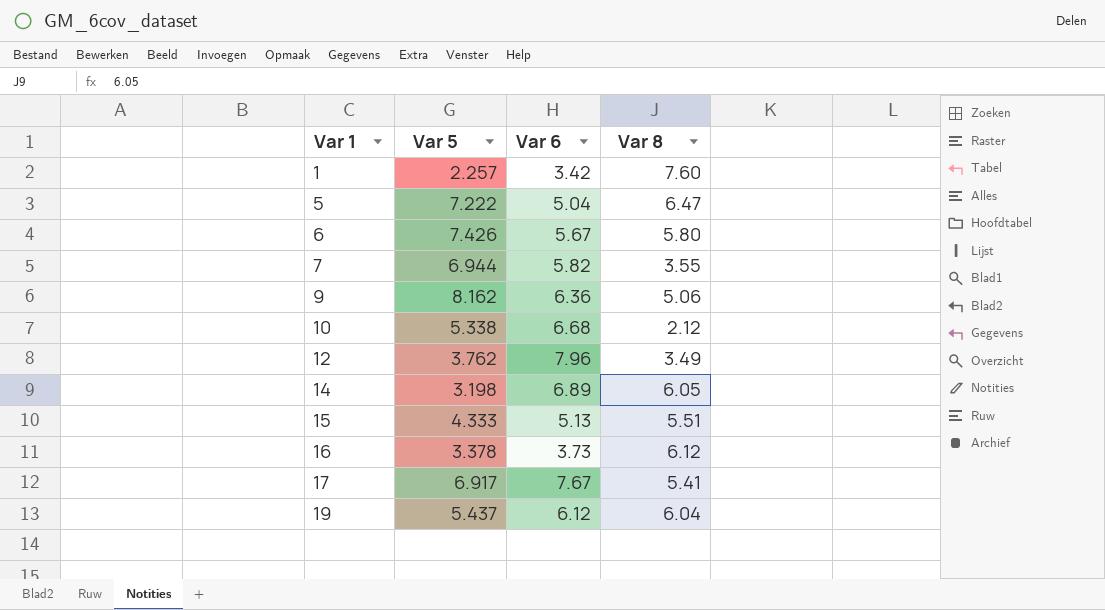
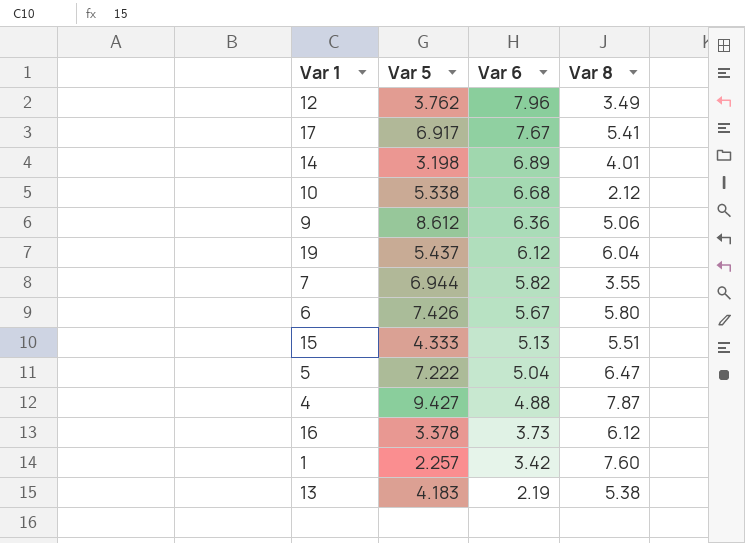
row order: Var 1 ascending -> Var 6 descending
14 | Var 8: 6.05 -> 4.01
9 | Var 5: 8.162 -> 8.612
row 4: none -> 9.427 | 4.88 | 7.87
row 13: none -> 4.183 | 2.19 | 5.38

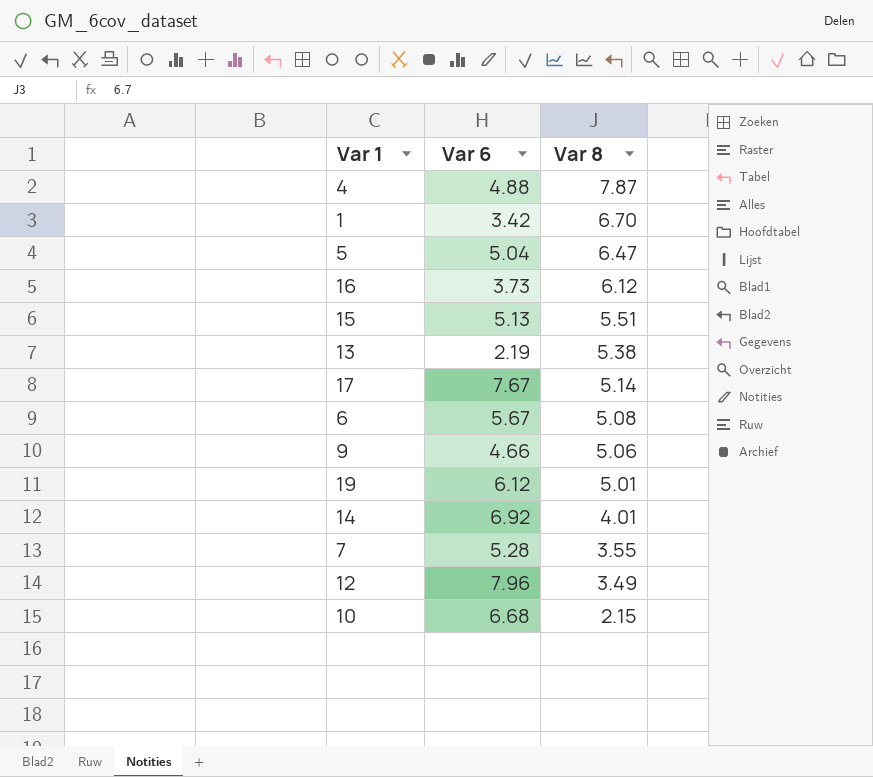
row order: Var 6 descending -> Var 8 descending
column Var 5 | position: 2 -> none
1 | Var 8: 7.60 -> 6.70
17 | Var 8: 5.41 -> 5.14
6 | Var 8: 5.80 -> 5.08
9 | Var 6: 6.36 -> 4.66
19 | Var 8: 6.04 -> 5.01
14 | Var 6: 6.89 -> 6.92
7 | Var 6: 5.82 -> 5.28
10 | Var 8: 2.12 -> 2.15

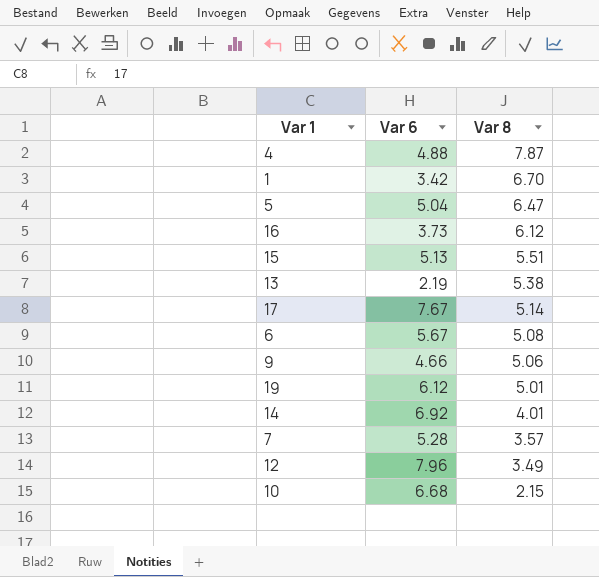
7 | Var 8: 3.55 -> 3.57

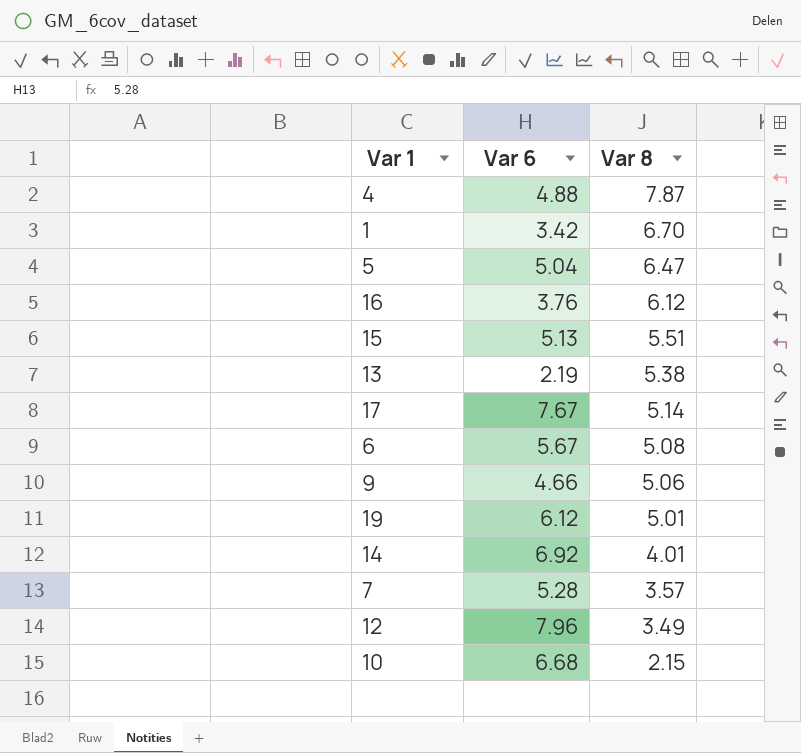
16 | Var 6: 3.73 -> 3.76

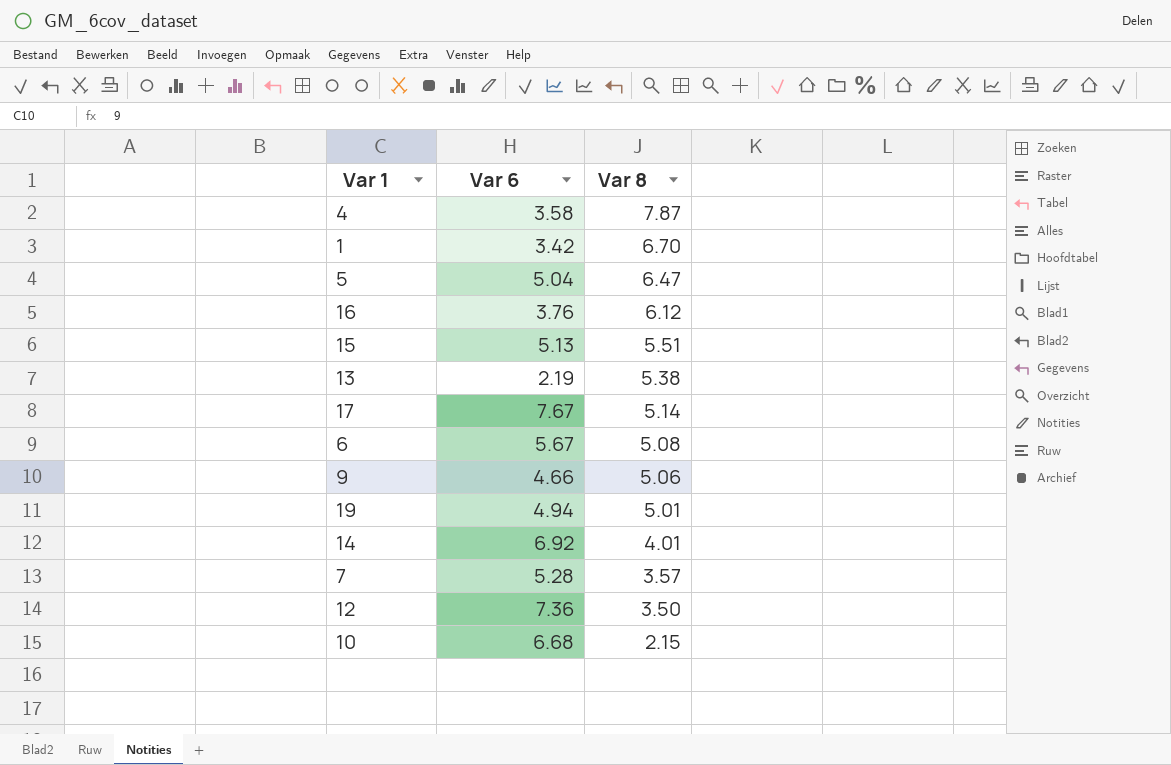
4 | Var 6: 4.88 -> 3.58
19 | Var 6: 6.12 -> 4.94
12 | Var 6: 7.96 -> 7.36
12 | Var 8: 3.49 -> 3.50

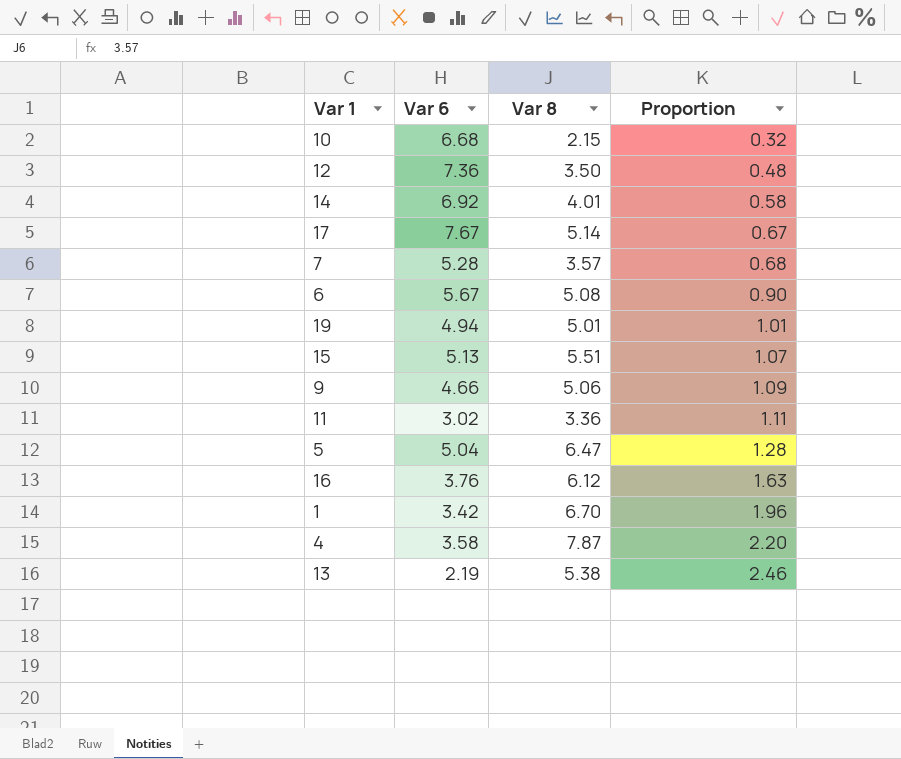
row order: Var 8 descending -> Proportion ascending
column Proportion | formula: none -> [Var 8] / [Var 6]
row 11: none -> 3.02 | 3.36 | 1.11

